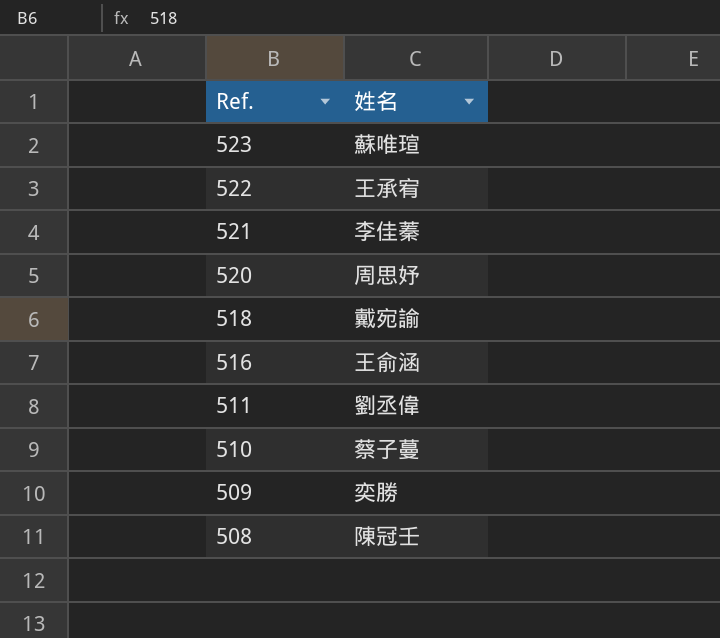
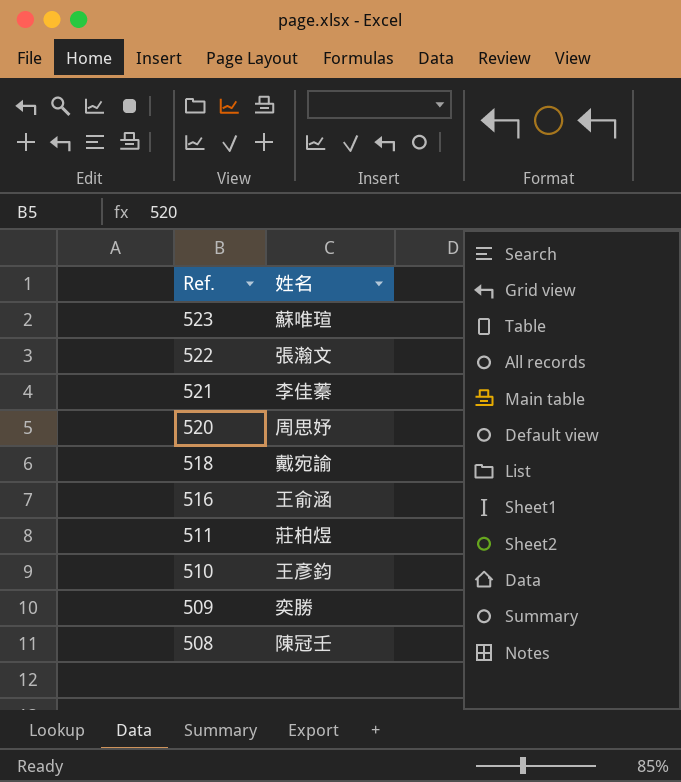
522 | 姓名: 王承宥 -> 張瀚文
511 | 姓名: 劉丞偉 -> 莊柏煜
510 | 姓名: 蔡子蔓 -> 王彥鈞

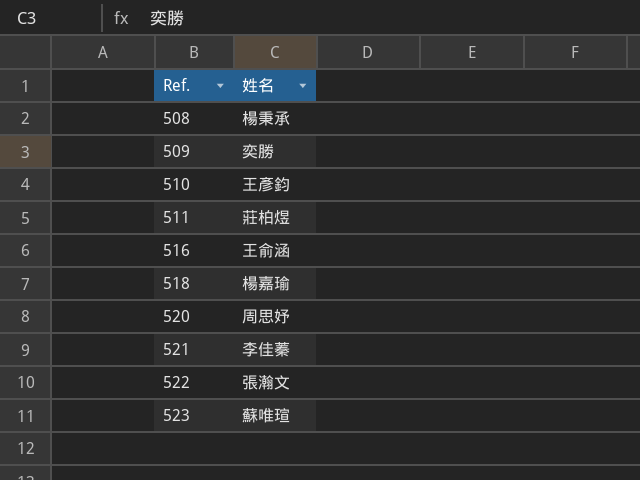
row order: Ref. descending -> Ref. ascending
508 | 姓名: 陳冠壬 -> 楊秉承
518 | 姓名: 戴宛諭 -> 楊嘉瑜

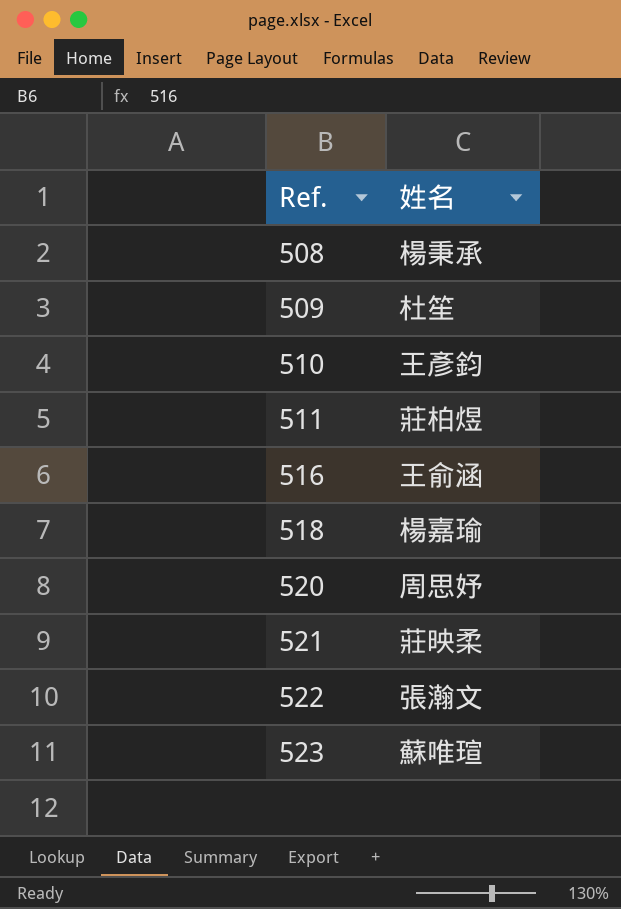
509 | 姓名: 奕勝 -> 杜笙
521 | 姓名: 李佳蓁 -> 莊映柔

